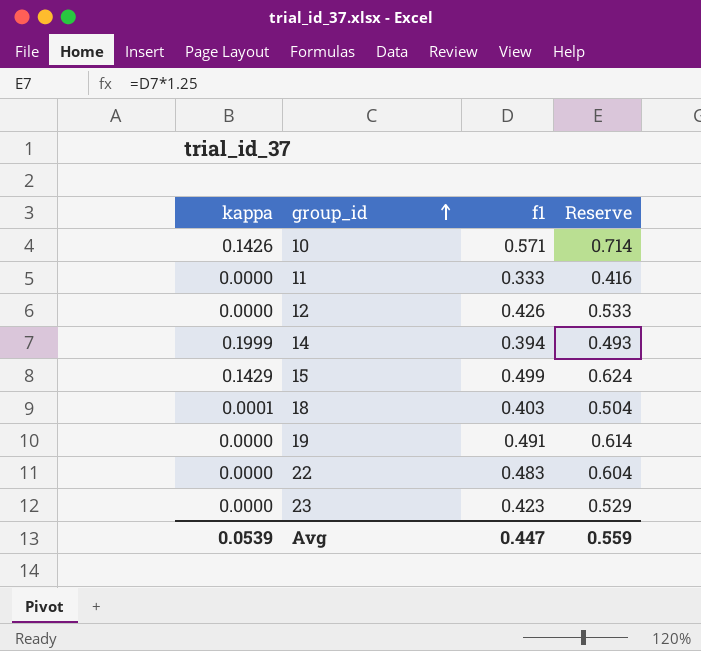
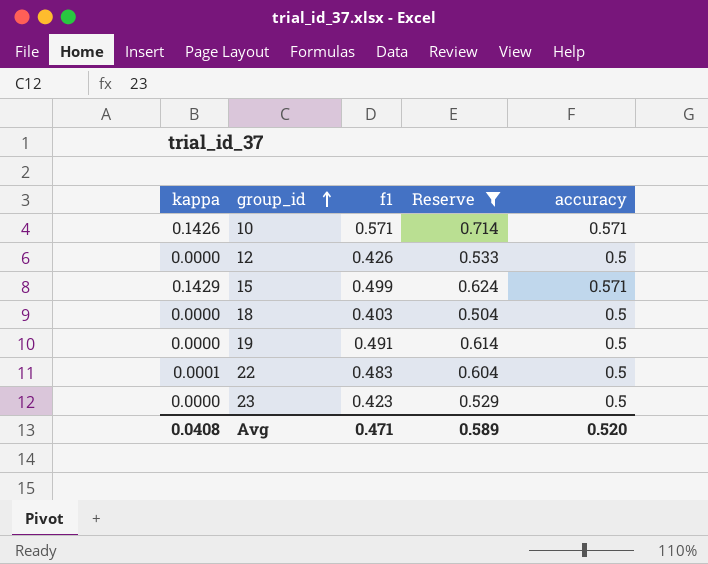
filter: none -> Reserve >= 0.504
column accuracy | position: none -> 5
18 | kappa: 0.0001 -> 0.0000
22 | kappa: 0.0000 -> 0.0001
Avg | kappa: 0.0539 -> 0.0408
Avg | f1: 0.447 -> 0.471
Avg | Reserve: 0.559 -> 0.589

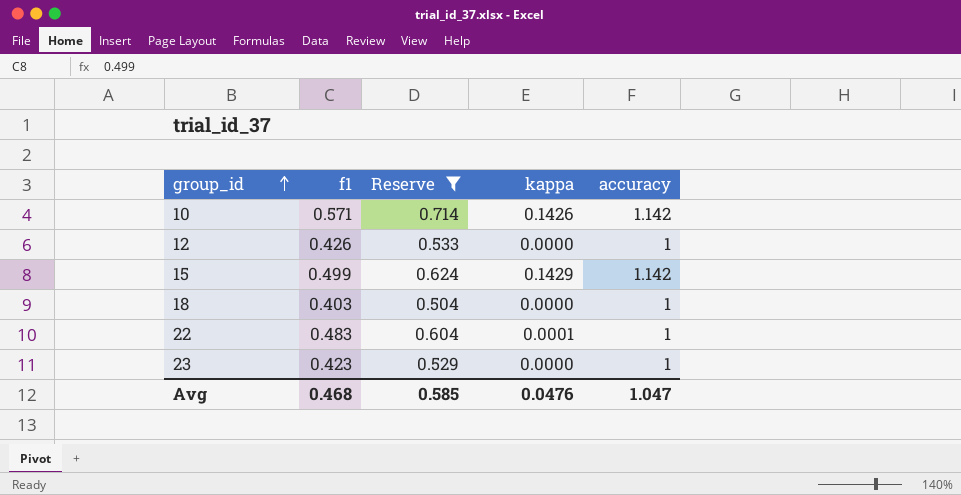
column kappa | position: 1 -> 4
row 19: 0.0000 | 0.491 | 0.614 | 0.5 -> none
10 | accuracy: 0.571 -> 1.142
12 | accuracy: 0.5 -> 1
15 | accuracy: 0.571 -> 1.142
18 | accuracy: 0.5 -> 1
22 | accuracy: 0.5 -> 1
23 | accuracy: 0.5 -> 1
Avg | f1: 0.471 -> 0.468
Avg | Reserve: 0.589 -> 0.585
Avg | kappa: 0.0408 -> 0.0476
Avg | accuracy: 0.520 -> 1.047

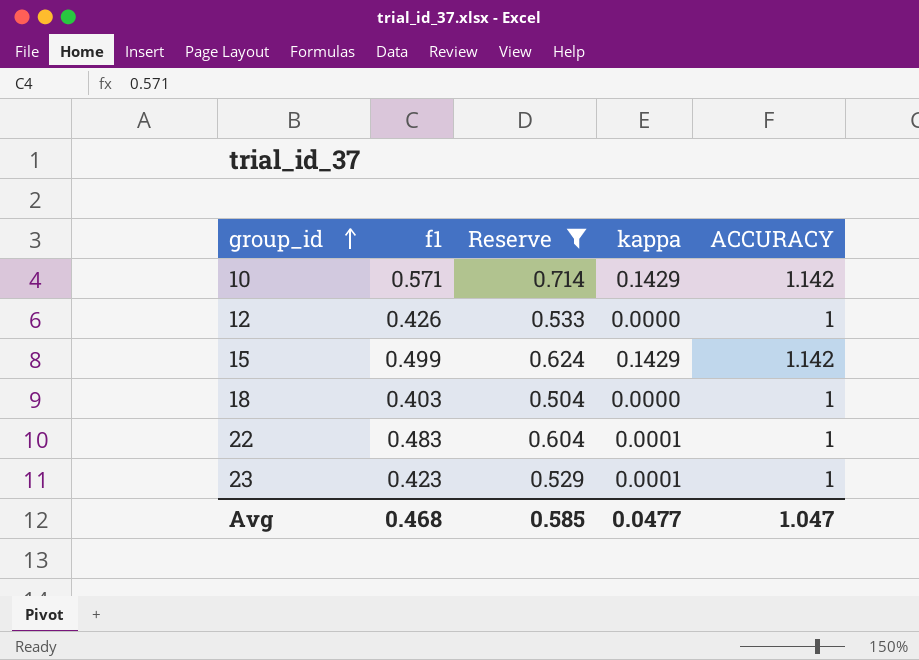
column name: accuracy -> ACCURACY
10 | kappa: 0.1426 -> 0.1429
23 | kappa: 0.0000 -> 0.0001
Avg | kappa: 0.0476 -> 0.0477

